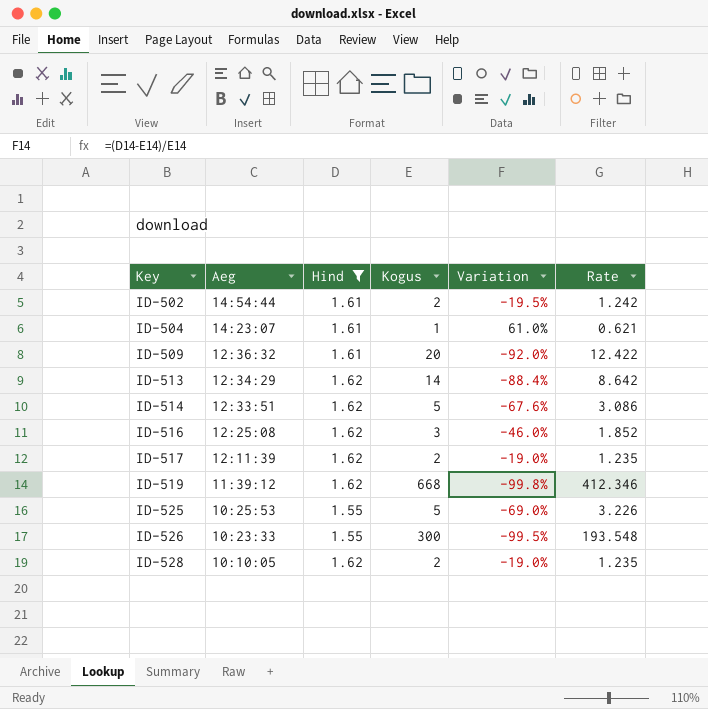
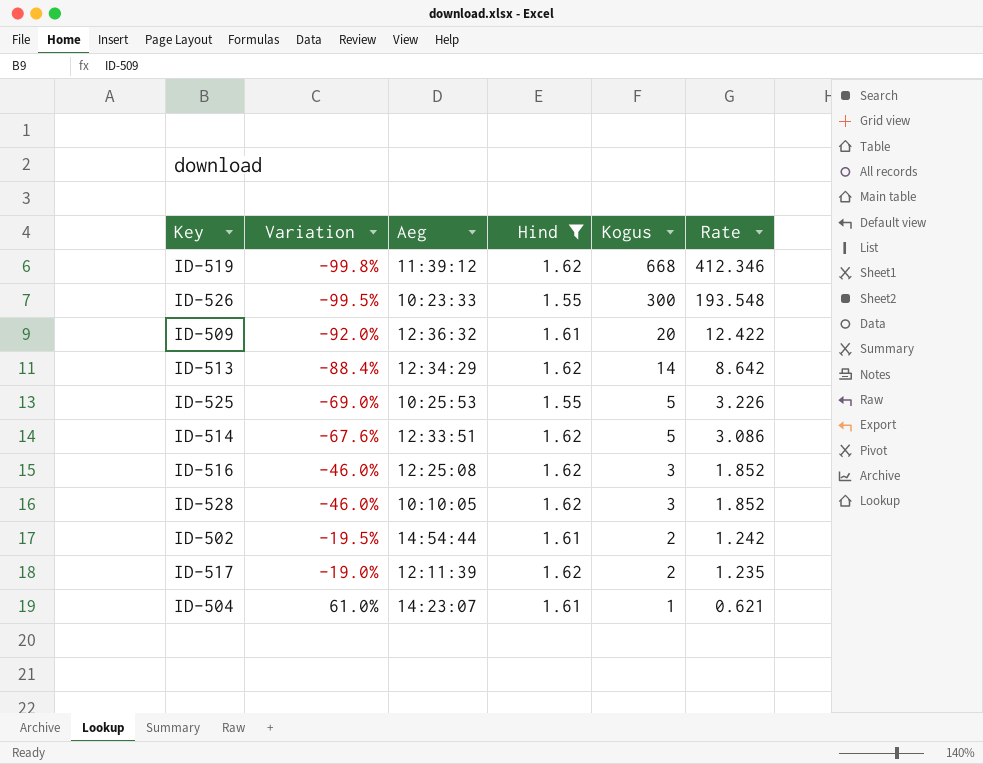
row order: Key ascending -> Variation ascending
column Variation | position: 5 -> 2
ID-528 | Variation: -19.0% -> -46.0%
ID-528 | Kogus: 2 -> 3
ID-528 | Rate: 1.235 -> 1.852

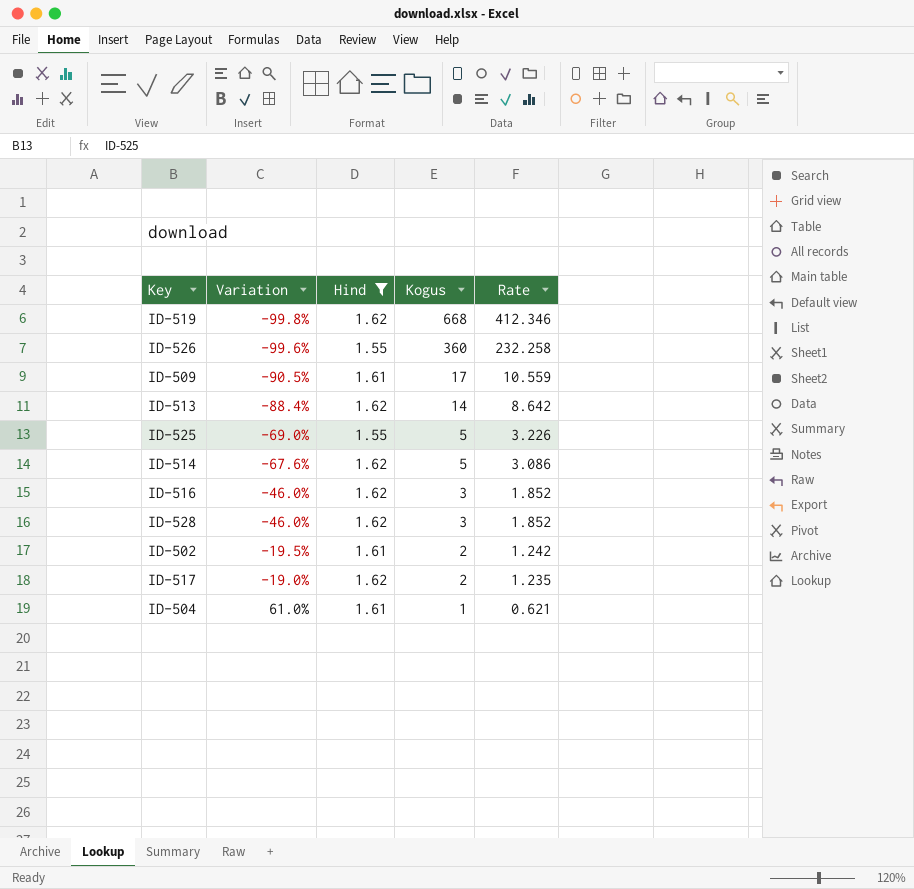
column Aeg | position: 3 -> none
ID-526 | Variation: -99.5% -> -99.6%
ID-526 | Kogus: 300 -> 360
ID-526 | Rate: 193.548 -> 232.258
ID-509 | Variation: -92.0% -> -90.5%
ID-509 | Kogus: 20 -> 17
ID-509 | Rate: 12.422 -> 10.559

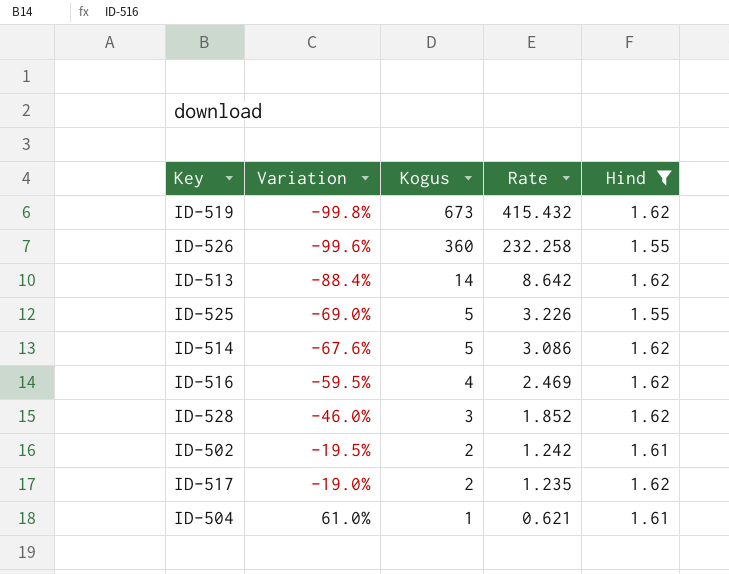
column Hind | position: 3 -> 5
row ID-509: -90.5% | 1.61 | 17 | 10.559 -> none
ID-519 | Kogus: 668 -> 673
ID-519 | Rate: 412.346 -> 415.432
ID-516 | Variation: -46.0% -> -59.5%
ID-516 | Kogus: 3 -> 4
ID-516 | Rate: 1.852 -> 2.469

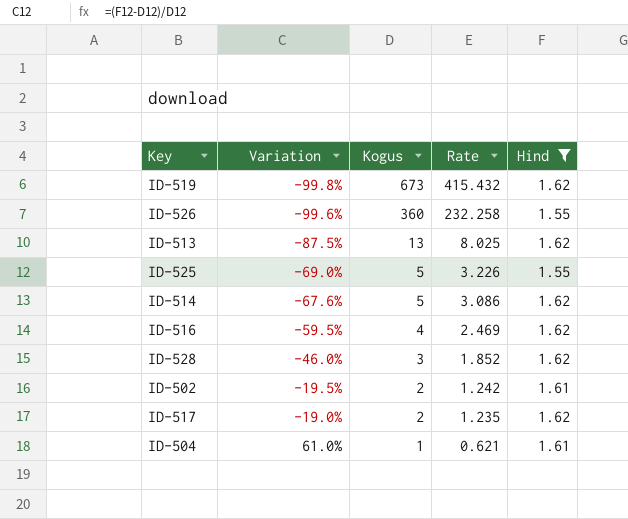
ID-513 | Variation: -88.4% -> -87.5%
ID-513 | Kogus: 14 -> 13
ID-513 | Rate: 8.642 -> 8.025

